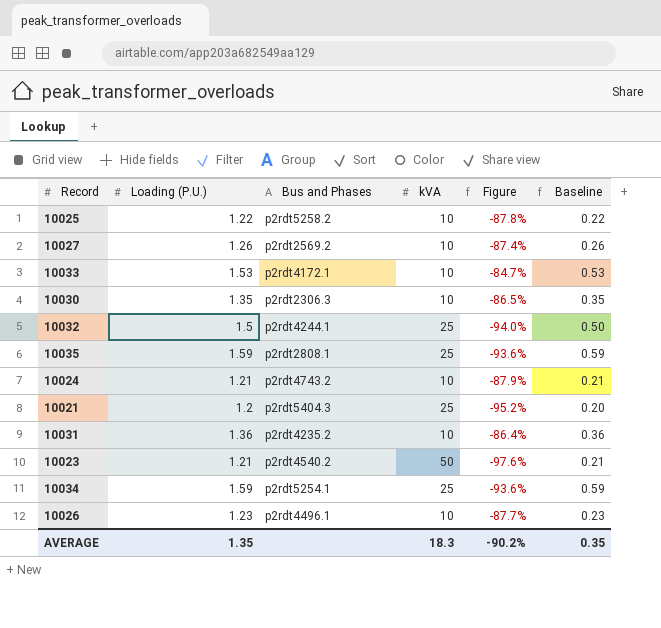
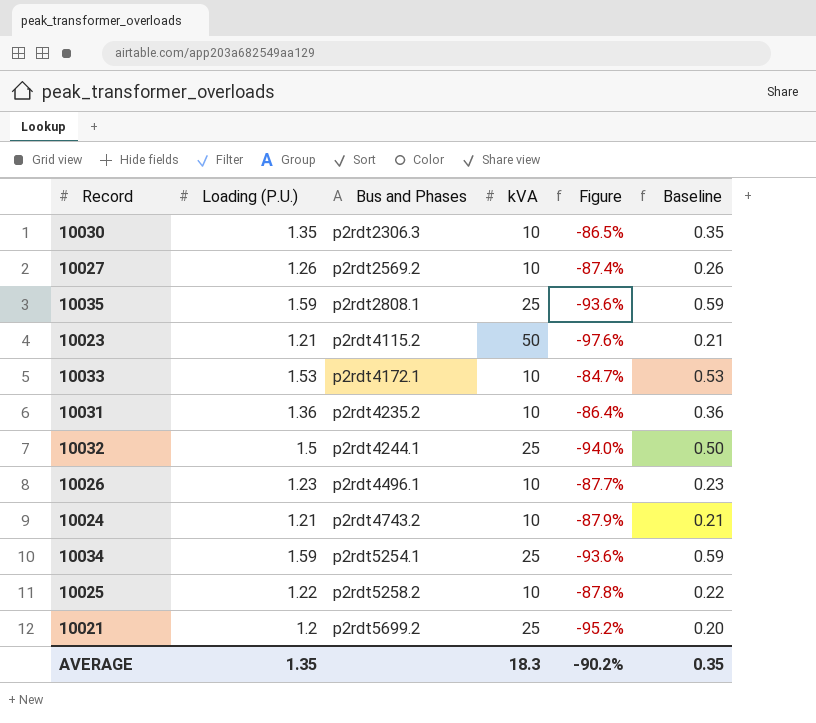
row order: none -> Bus and Phases ascending
10023 | Bus and Phases: p2rdt4540.2 -> p2rdt4115.2
10021 | Bus and Phases: p2rdt5404.3 -> p2rdt5699.2

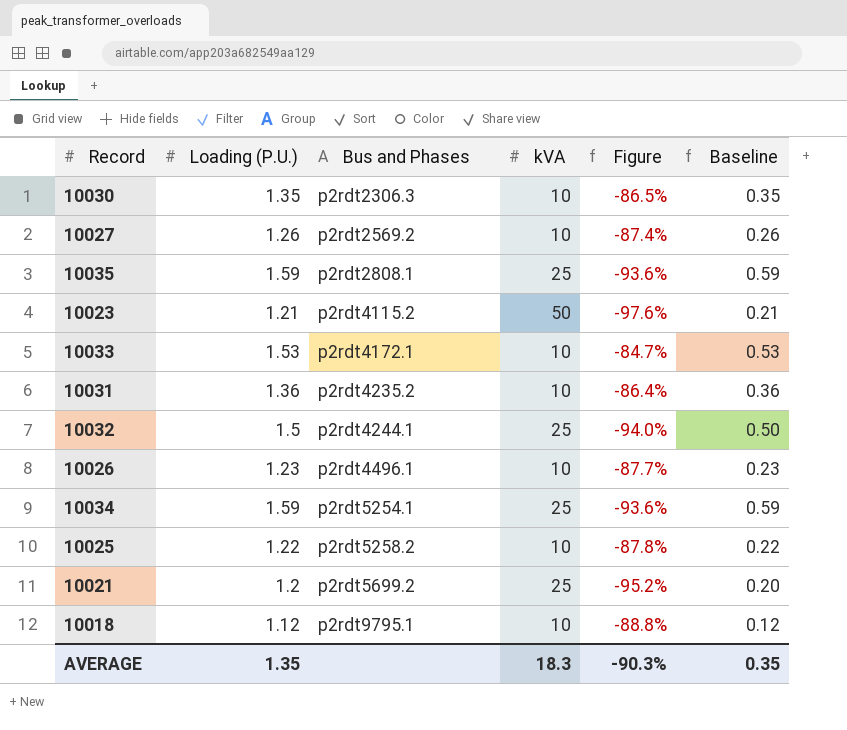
row 10024: 1.21 | p2rdt4743.2 | 10 | -87.9% | 0.21 -> none
row 10018: none -> 1.12 | p2rdt9795.1 | 10 | -88.8% | 0.12
AVERAGE | Figure: -90.2% -> -90.3%

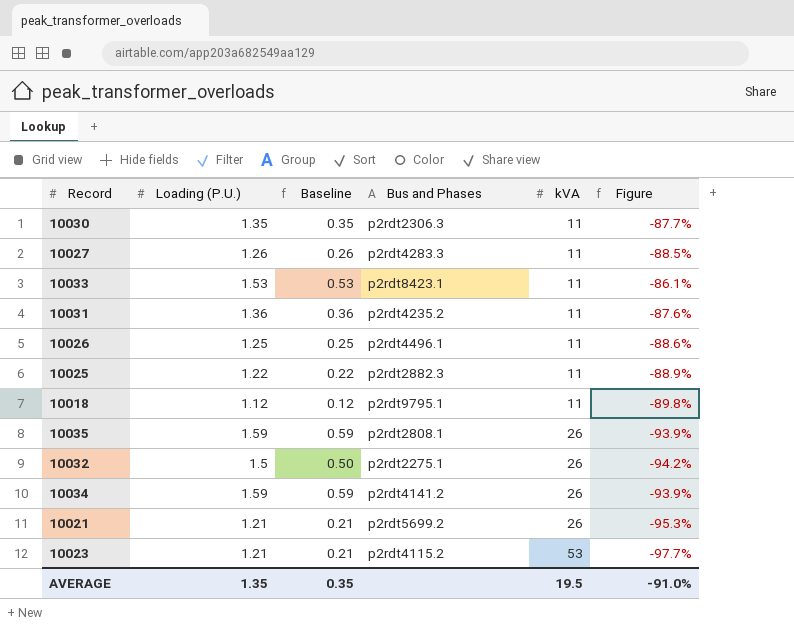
row order: Bus and Phases ascending -> kVA ascending
column Baseline | position: 6 -> 3
10030 | kVA: 10 -> 11
10030 | Figure: -86.5% -> -87.7%
10027 | Bus and Phases: p2rdt2569.2 -> p2rdt4283.3
10027 | kVA: 10 -> 11
10027 | Figure: -87.4% -> -88.5%
10033 | Bus and Phases: p2rdt4172.1 -> p2rdt8423.1
10033 | kVA: 10 -> 11
10033 | Figure: -84.7% -> -86.1%
10031 | kVA: 10 -> 11
10031 | Figure: -86.4% -> -87.6%
10026 | Loading (P.U.): 1.23 -> 1.25
10026 | Baseline: 0.23 -> 0.25
10026 | kVA: 10 -> 11
10026 | Figure: -87.7% -> -88.6%
10025 | Bus and Phases: p2rdt5258.2 -> p2rdt2882.3
10025 | kVA: 10 -> 11
10025 | Figure: -87.8% -> -88.9%
10018 | kVA: 10 -> 11
10018 | Figure: -88.8% -> -89.8%
10035 | kVA: 25 -> 26
10035 | Figure: -93.6% -> -93.9%
10032 | Bus and Phases: p2rdt4244.1 -> p2rdt2275.1
10032 | kVA: 25 -> 26
10032 | Figure: -94.0% -> -94.2%
10034 | Bus and Phases: p2rdt5254.1 -> p2rdt4141.2
10034 | kVA: 25 -> 26
10034 | Figure: -93.6% -> -93.9%
10021 | Loading (P.U.): 1.2 -> 1.21
10021 | Baseline: 0.20 -> 0.21
10021 | kVA: 25 -> 26
10021 | Figure: -95.2% -> -95.3%
10023 | kVA: 50 -> 53
10023 | Figure: -97.6% -> -97.7%
AVERAGE | kVA: 18.3 -> 19.5
AVERAGE | Figure: -90.3% -> -91.0%

